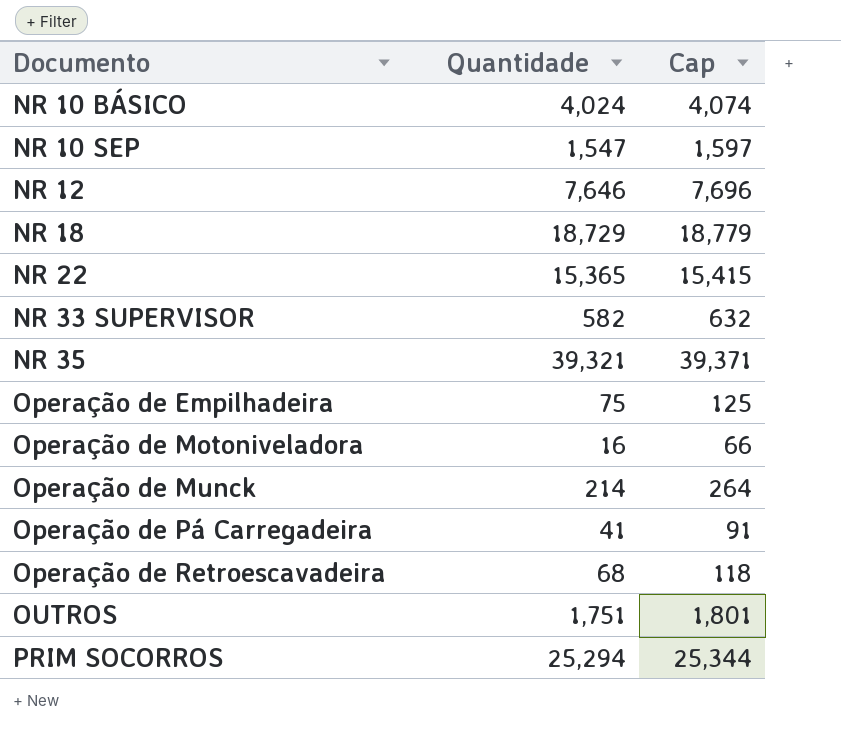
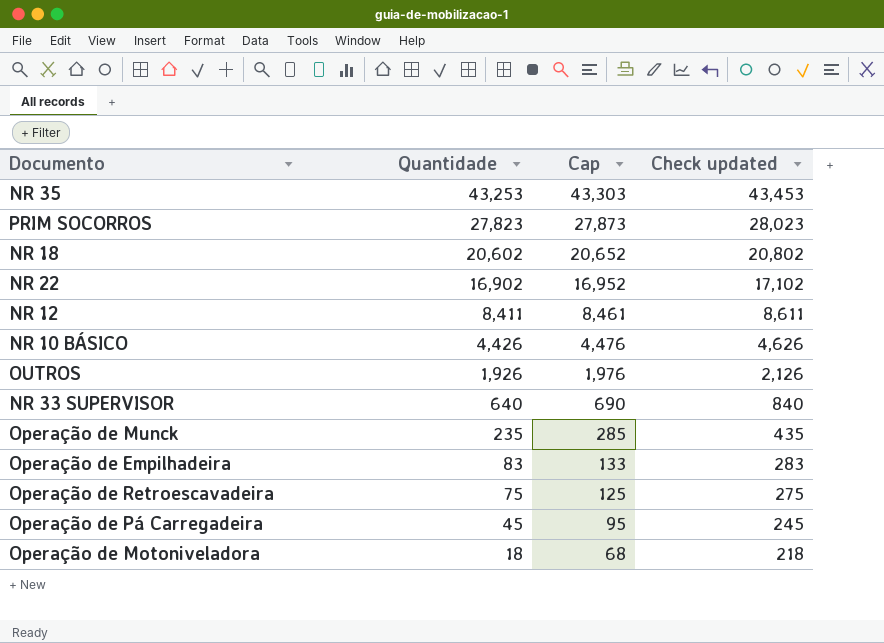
row order: Documento ascending -> Quantidade descending
column Check updated | formula: none -> [Quantidade] + 200
row NR 10 SEP: 1,547 | 1,597 -> none
NR 35 | Quantidade: 39,321 -> 43,253
NR 35 | Cap: 39,371 -> 43,303
PRIM SOCORROS | Quantidade: 25,294 -> 27,823
PRIM SOCORROS | Cap: 25,344 -> 27,873
NR 18 | Quantidade: 18,729 -> 20,602
NR 18 | Cap: 18,779 -> 20,652
NR 22 | Quantidade: 15,365 -> 16,902
NR 22 | Cap: 15,415 -> 16,952
NR 12 | Quantidade: 7,646 -> 8,411
NR 12 | Cap: 7,696 -> 8,461
NR 10 BÁSICO | Quantidade: 4,024 -> 4,426
NR 10 BÁSICO | Cap: 4,074 -> 4,476
OUTROS | Quantidade: 1,751 -> 1,926
OUTROS | Cap: 1,801 -> 1,976
NR 33 SUPERVISOR | Quantidade: 582 -> 640
NR 33 SUPERVISOR | Cap: 632 -> 690
Operação de Munck | Quantidade: 214 -> 235
Operação de Munck | Cap: 264 -> 285
Operação de Empilhadeira | Quantidade: 75 -> 83
Operação de Empilhadeira | Cap: 125 -> 133
Operação de Retroescavadeira | Quantidade: 68 -> 75
Operação de Retroescavadeira | Cap: 118 -> 125
Operação de Pá Carregadeira | Quantidade: 41 -> 45
Operação de Pá Carregadeira | Cap: 91 -> 95
Operação de Motoniveladora | Quantidade: 16 -> 18
Operação de Motoniveladora | Cap: 66 -> 68

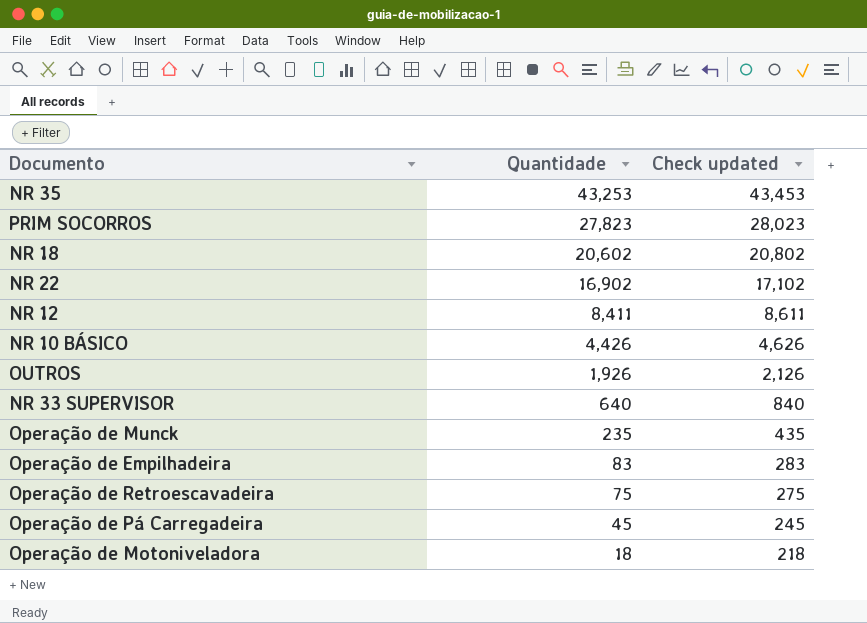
column Cap | formula: [Quantidade] + 50 -> none

